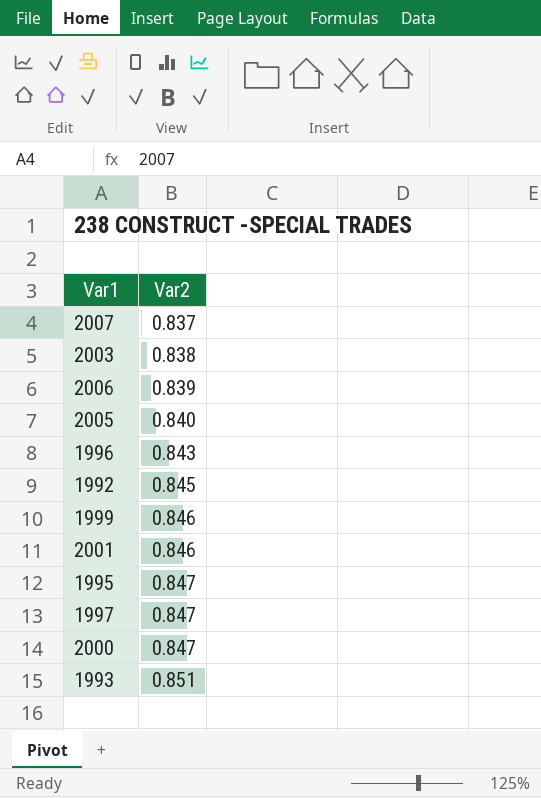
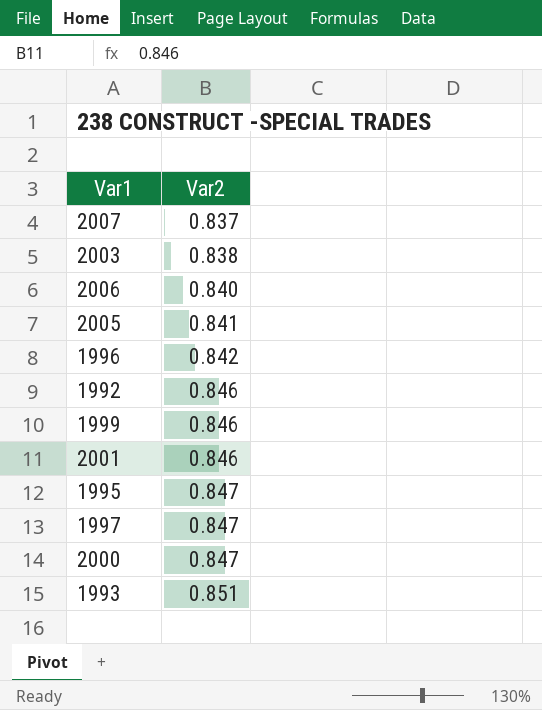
2006 | Var2: 0.839 -> 0.840
2005 | Var2: 0.840 -> 0.841
1996 | Var2: 0.843 -> 0.842
1992 | Var2: 0.845 -> 0.846

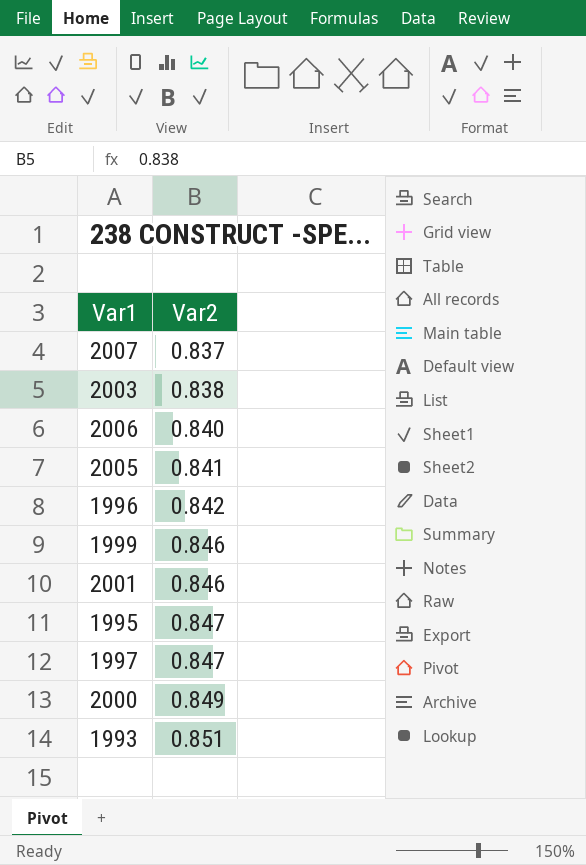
row 1992: 0.846 -> none
2000 | Var2: 0.847 -> 0.849

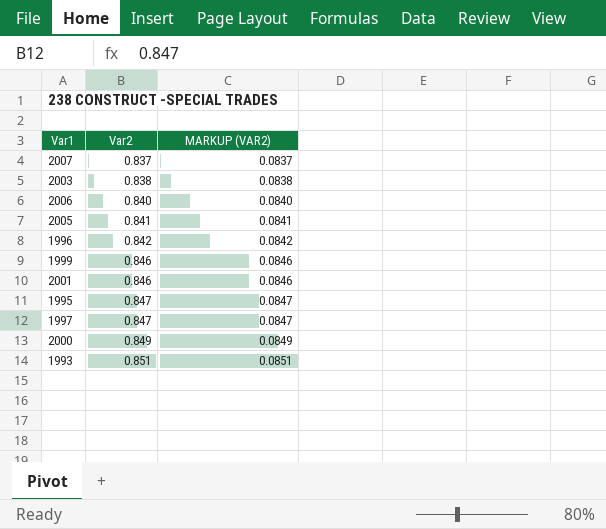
column MARKUP (VAR2) | formula: none -> [Var2] * 0.1

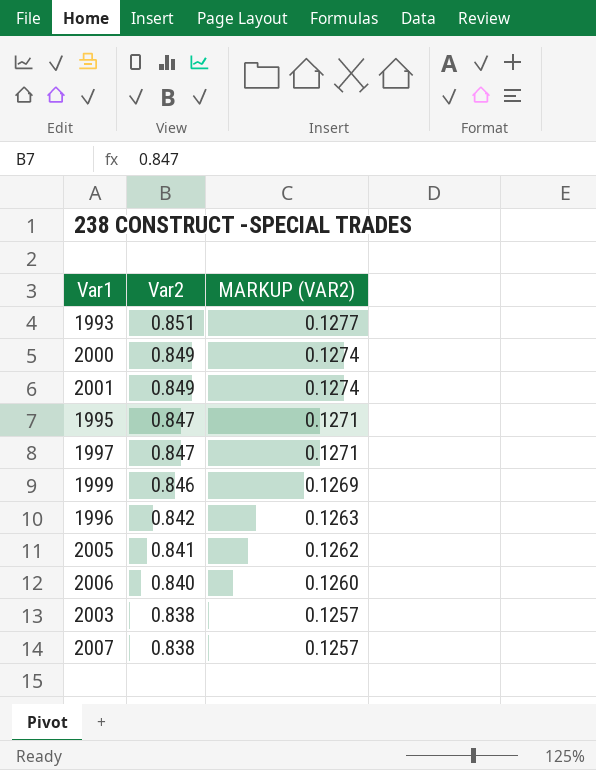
row order: Var2 ascending -> Var2 descending
column MARKUP (VAR2) | formula: [Var2] * 0.1 -> [Var2] * 0.15
2001 | Var2: 0.846 -> 0.849
2007 | Var2: 0.837 -> 0.838

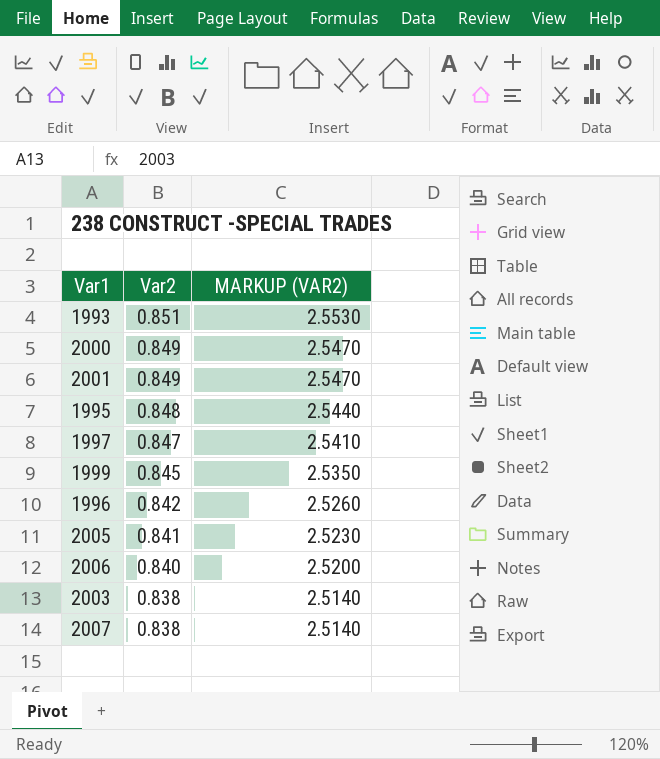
column MARKUP (VAR2) | formula: [Var2] * 0.15 -> [Var2] * 3
1995 | Var2: 0.847 -> 0.848
1999 | Var2: 0.846 -> 0.845

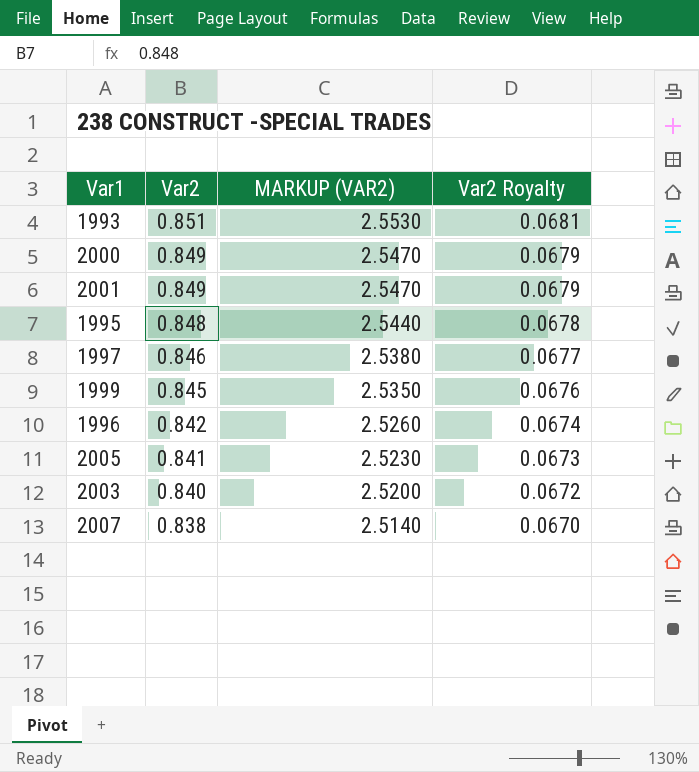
column Var2 Royalty | formula: none -> [Var2] * 0.08
row 2006: 0.840 | 2.5200 -> none
1997 | Var2: 0.847 -> 0.846
1997 | MARKUP (VAR2): 2.5410 -> 2.5380
2003 | Var2: 0.838 -> 0.840
2003 | MARKUP (VAR2): 2.5140 -> 2.5200

